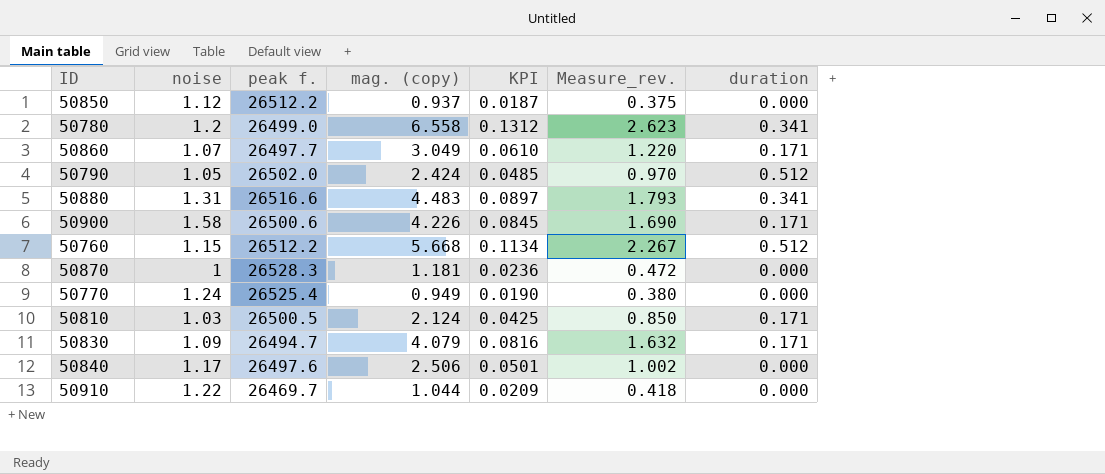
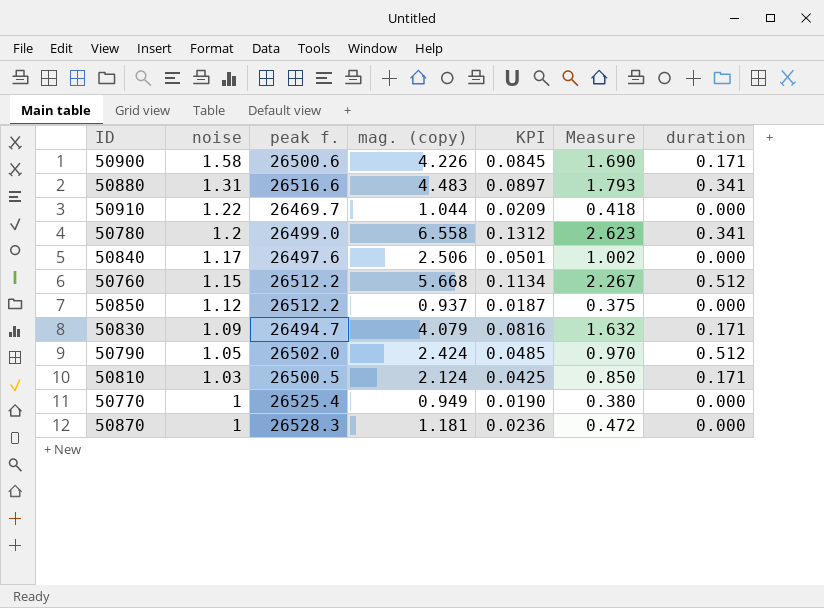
row order: none -> noise descending
column name: Measure_rev. -> Measure
row 50860: 1.07 | 26497.7 | 3.049 | 0.0610 | 1.220 | 0.171 -> none
50770 | noise: 1.24 -> 1

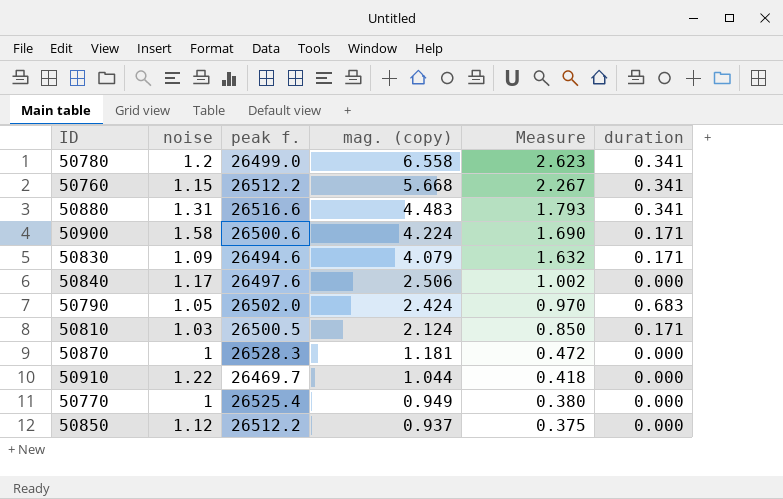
row order: noise descending -> mag. (copy) descending
column KPI | formula: [mag. (copy)] * 0.02 -> none
50760 | duration: 0.512 -> 0.341
50900 | mag. (copy): 4.226 -> 4.224
50830 | peak f.: 26494.7 -> 26494.6
50790 | duration: 0.512 -> 0.683

